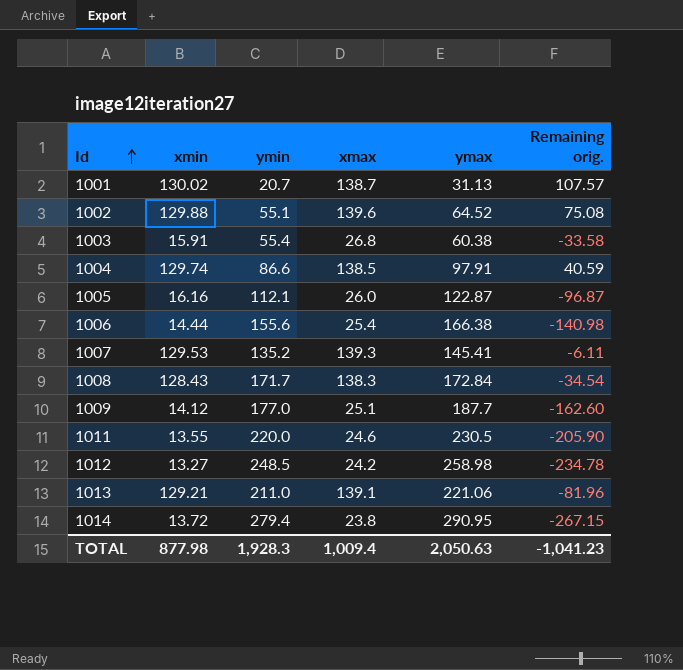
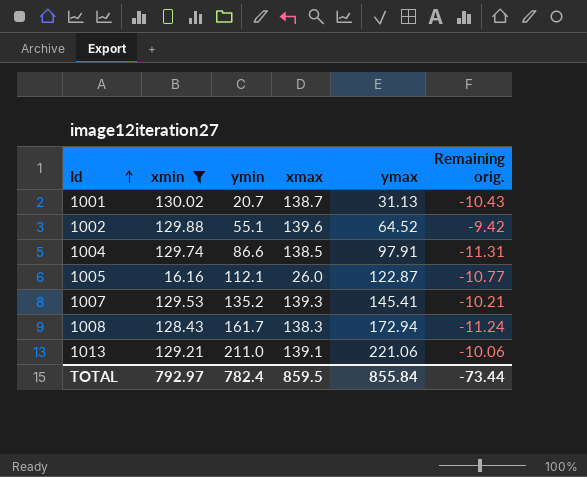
filter: none -> xmin >= 16.16
column Remaining orig. | formula: [xmax] - [ymax] -> [ymin] - [ymax]
1008 | ymin: 171.7 -> 161.7
1008 | ymax: 172.84 -> 172.94
TOTAL | xmin: 877.98 -> 792.97
TOTAL | ymin: 1,928.3 -> 782.4
TOTAL | xmax: 1,009.4 -> 859.5
TOTAL | ymax: 2,050.63 -> 855.84
TOTAL | Remaining orig.: -1,041.23 -> -73.44

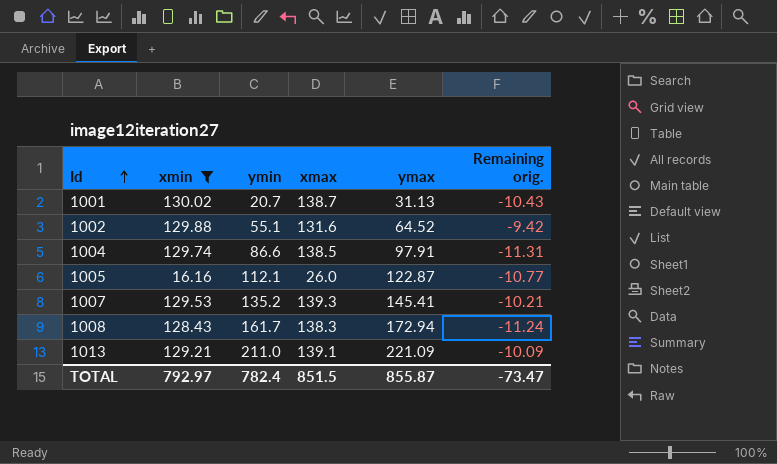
1002 | xmax: 139.6 -> 131.6
1013 | ymax: 221.06 -> 221.09
1013 | Remaining orig.: -10.06 -> -10.09
TOTAL | xmax: 859.5 -> 851.5
TOTAL | ymax: 855.84 -> 855.87
TOTAL | Remaining orig.: -73.44 -> -73.47

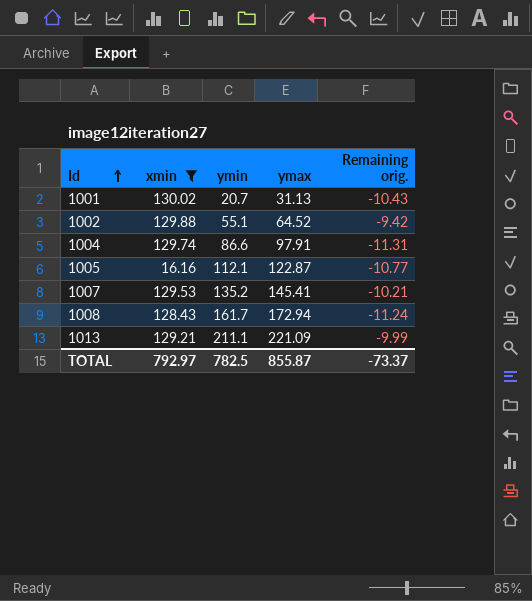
column xmax | position: 4 -> none
1013 | ymin: 211.0 -> 211.1
1013 | Remaining orig.: -10.09 -> -9.99
TOTAL | ymin: 782.4 -> 782.5
TOTAL | Remaining orig.: -73.47 -> -73.37

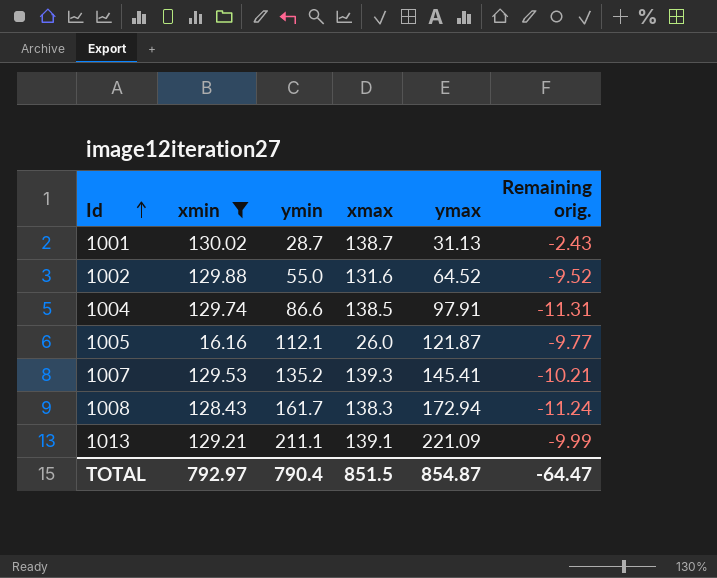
column xmax | position: none -> 4
1001 | ymin: 20.7 -> 28.7
1001 | Remaining orig.: -10.43 -> -2.43
1002 | ymin: 55.1 -> 55.0
1002 | Remaining orig.: -9.42 -> -9.52
1005 | ymax: 122.87 -> 121.87
1005 | Remaining orig.: -10.77 -> -9.77
TOTAL | ymin: 782.5 -> 790.4
TOTAL | ymax: 855.87 -> 854.87
TOTAL | Remaining orig.: -73.37 -> -64.47

